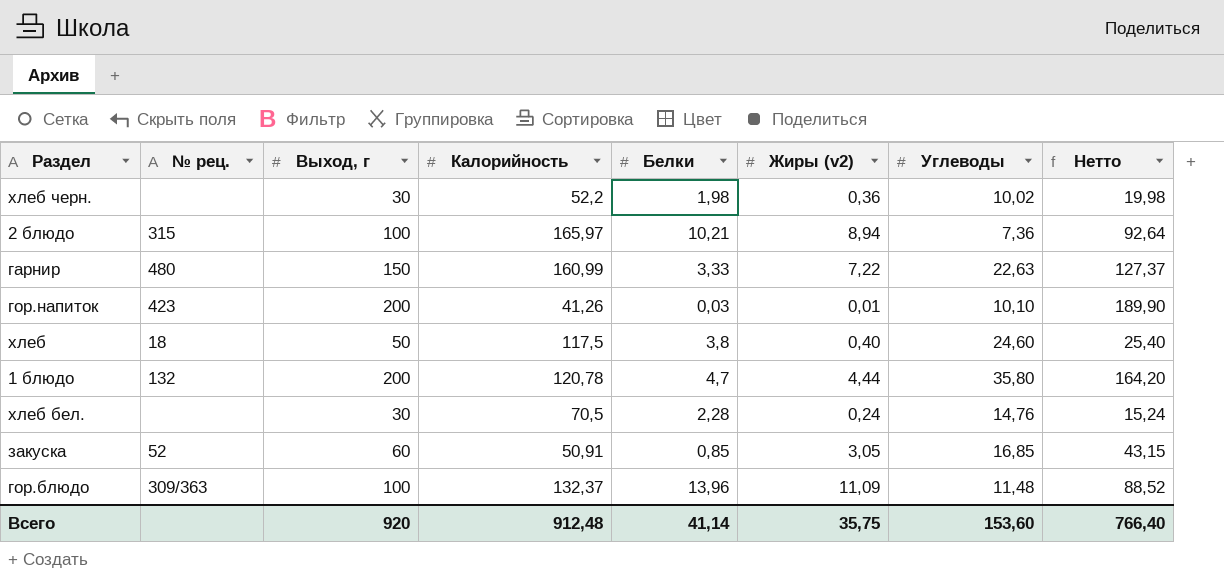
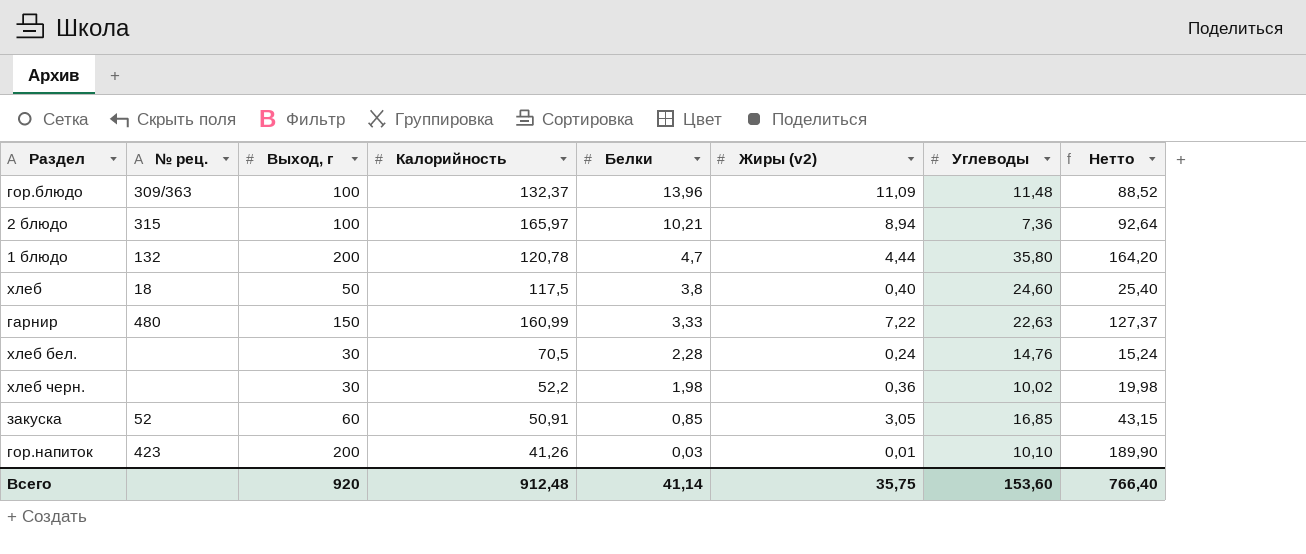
row order: none -> Белки descending

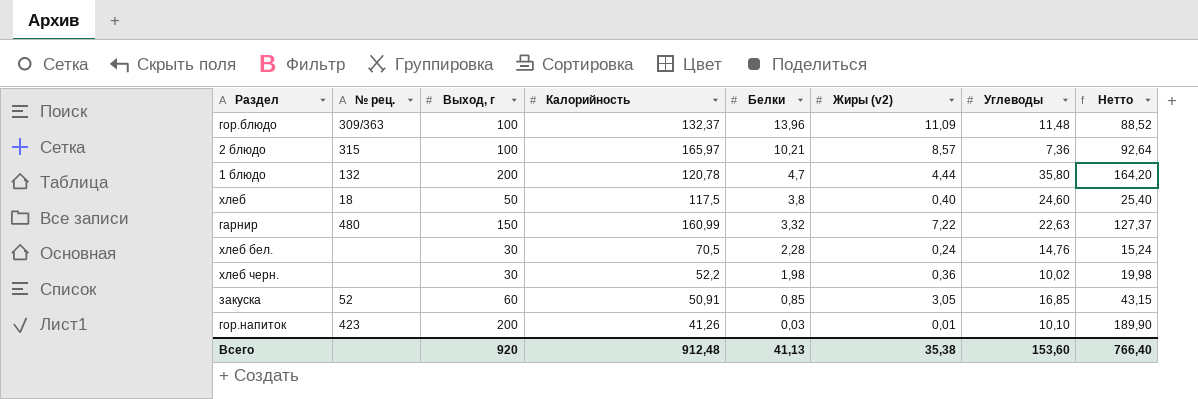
2 блюдо | Жиры (v2): 8,94 -> 8,57
гарнир | Белки: 3,33 -> 3,32
Всего | Белки: 41,14 -> 41,13
Всего | Жиры (v2): 35,75 -> 35,38

